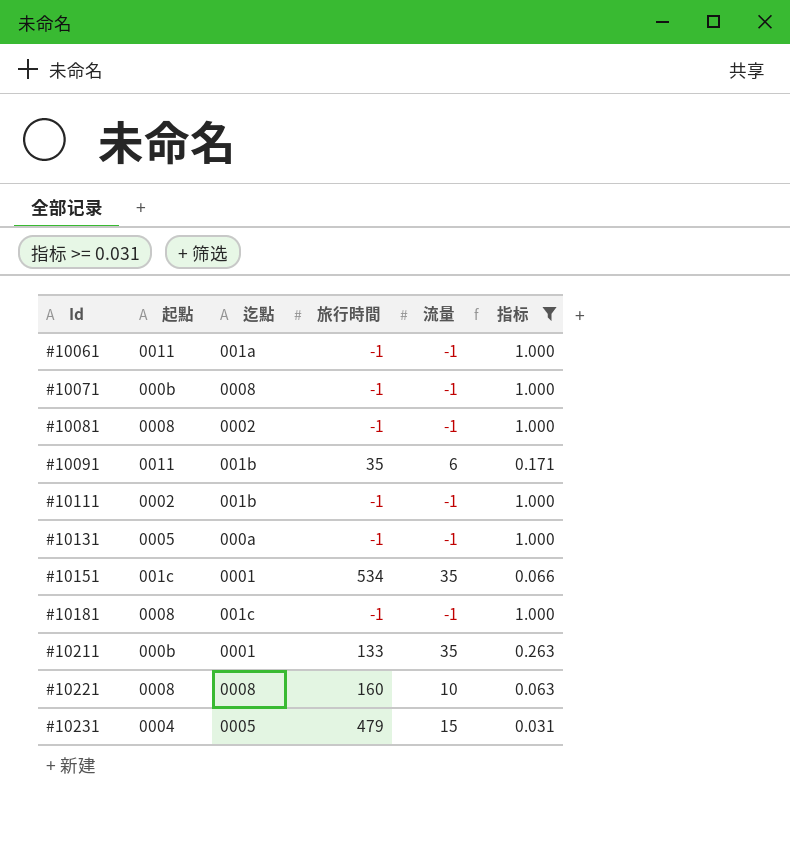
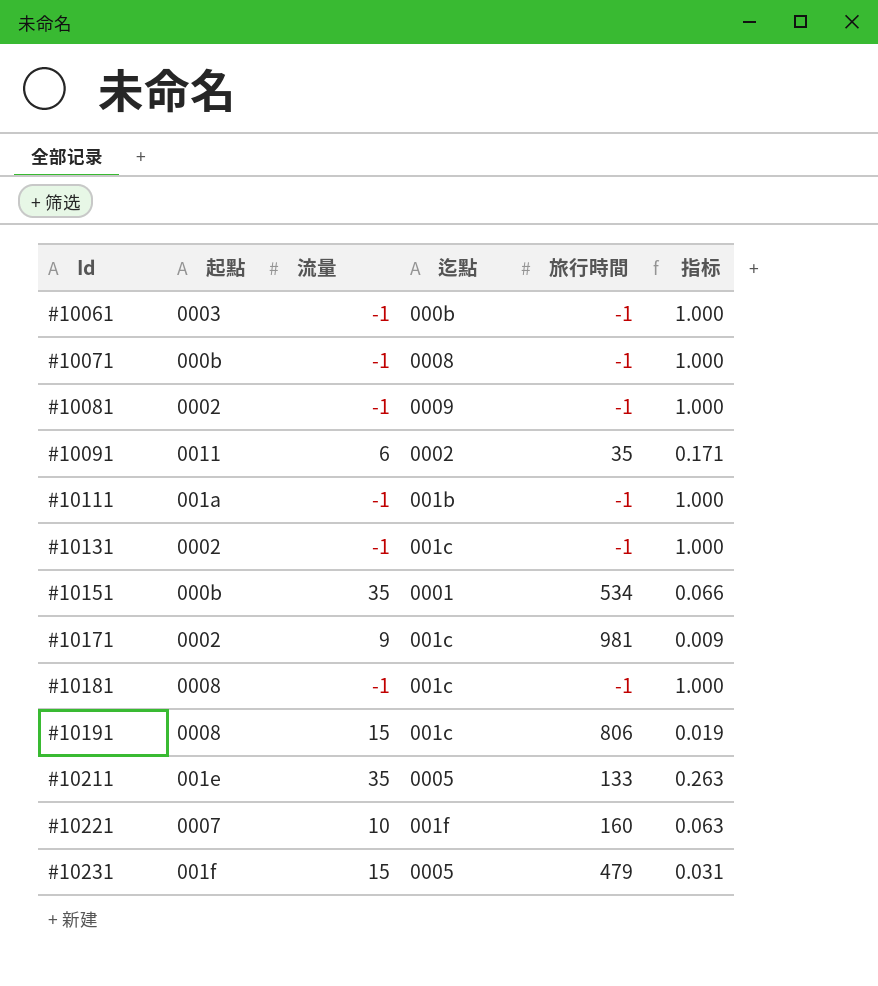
filter: 指标 >= 0.031 -> none
column 流量 | position: 5 -> 3
#10061 | 起點: 0011 -> 0003
#10061 | 迄點: 001a -> 000b
#10081 | 起點: 0008 -> 0002
#10081 | 迄點: 0002 -> 0009
#10091 | 迄點: 001b -> 0002
#10111 | 起點: 0002 -> 001a
#10131 | 起點: 0005 -> 0002
#10131 | 迄點: 000a -> 001c
#10151 | 起點: 001c -> 000b
#10211 | 起點: 000b -> 001e
#10211 | 迄點: 0001 -> 0005
#10221 | 起點: 0008 -> 0007
#10221 | 迄點: 0008 -> 001f
#10231 | 起點: 0004 -> 001f

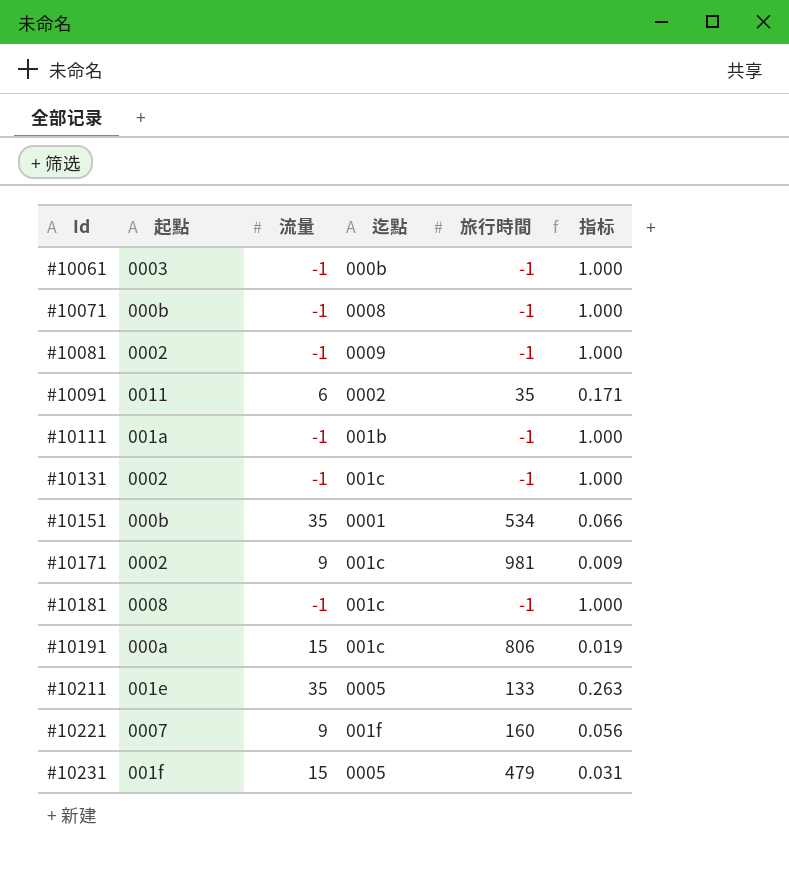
#10191 | 起點: 0008 -> 000a
#10221 | 流量: 10 -> 9
#10221 | 指标: 0.063 -> 0.056

